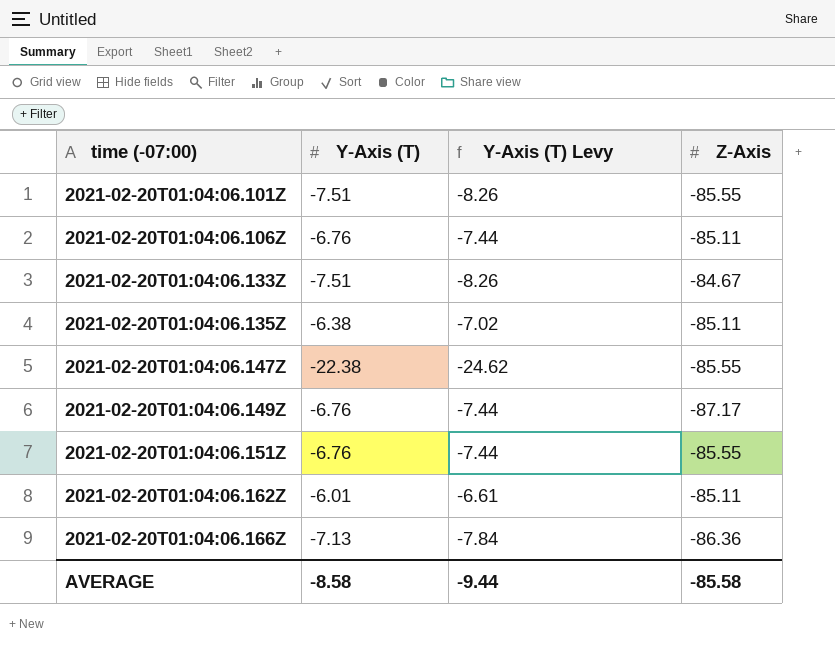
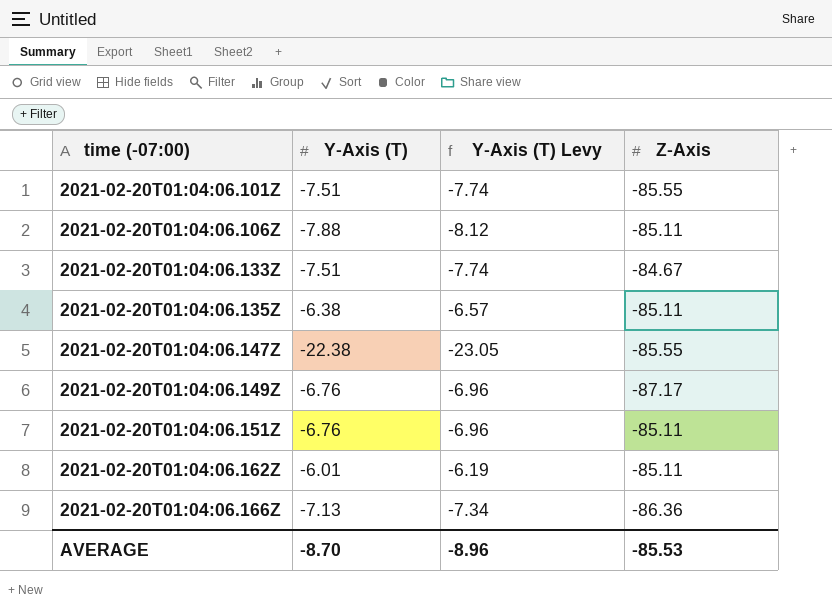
column Y-Axis (T) Levy | formula: [Y-Axis (T)] * 1.1 -> [Y-Axis (T)] * 1.03
2021-02-20T01:04:06.106Z | Y-Axis (T): -6.76 -> -7.88
2021-02-20T01:04:06.151Z | Z-Axis: -85.55 -> -85.11
AVERAGE | Y-Axis (T): -8.58 -> -8.70
AVERAGE | Y-Axis (T) Levy: -9.44 -> -8.96
AVERAGE | Z-Axis: -85.58 -> -85.53

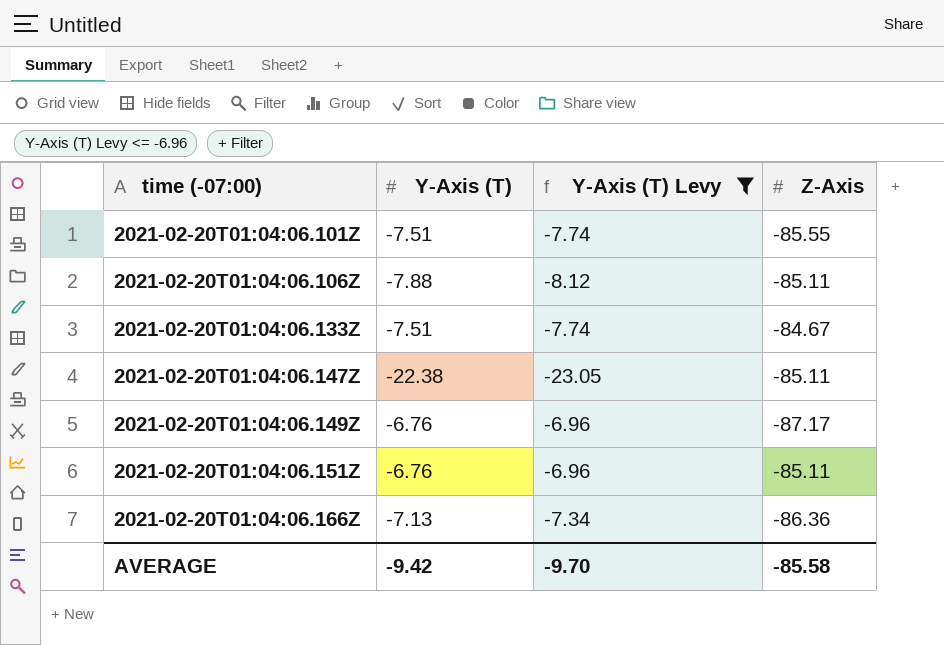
filter: none -> Y-Axis (T) Levy <= -6.96
2021-02-20T01:04:06.147Z | Z-Axis: -85.55 -> -85.11
AVERAGE | Y-Axis (T): -8.70 -> -9.42
AVERAGE | Y-Axis (T) Levy: -8.96 -> -9.70
AVERAGE | Z-Axis: -85.53 -> -85.58

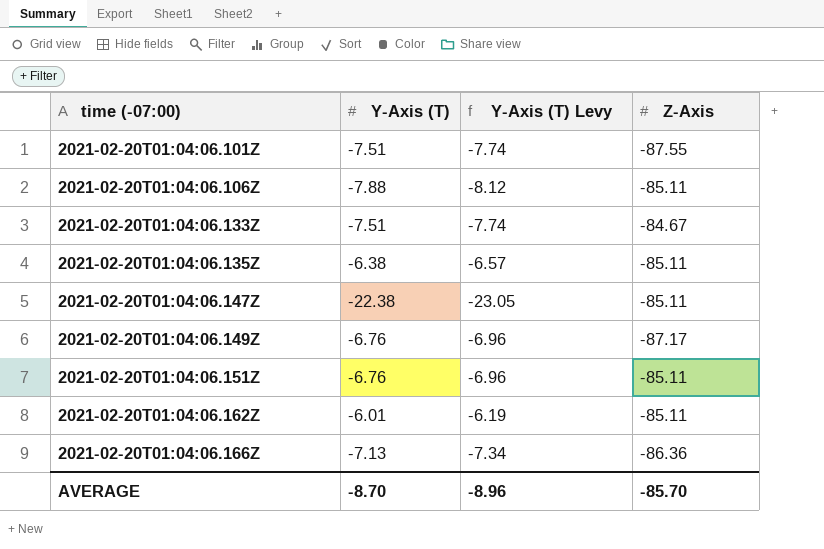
filter: Y-Axis (T) Levy <= -6.96 -> none
2021-02-20T01:04:06.101Z | Z-Axis: -85.55 -> -87.55
AVERAGE | Y-Axis (T): -9.42 -> -8.70
AVERAGE | Y-Axis (T) Levy: -9.70 -> -8.96
AVERAGE | Z-Axis: -85.58 -> -85.70

